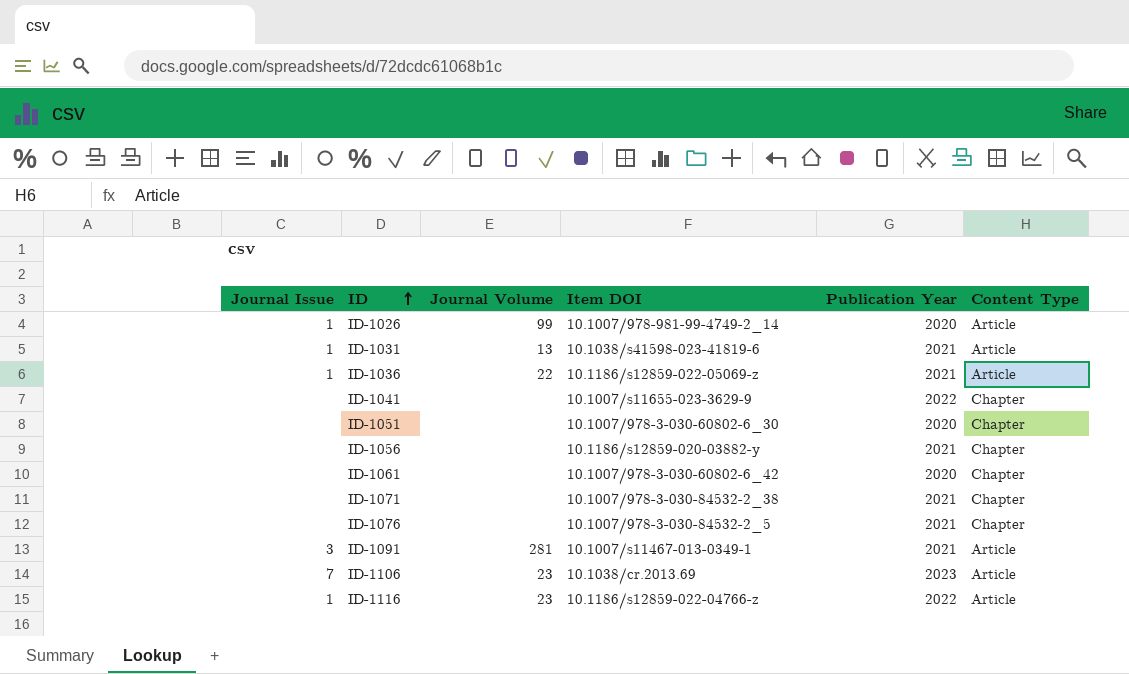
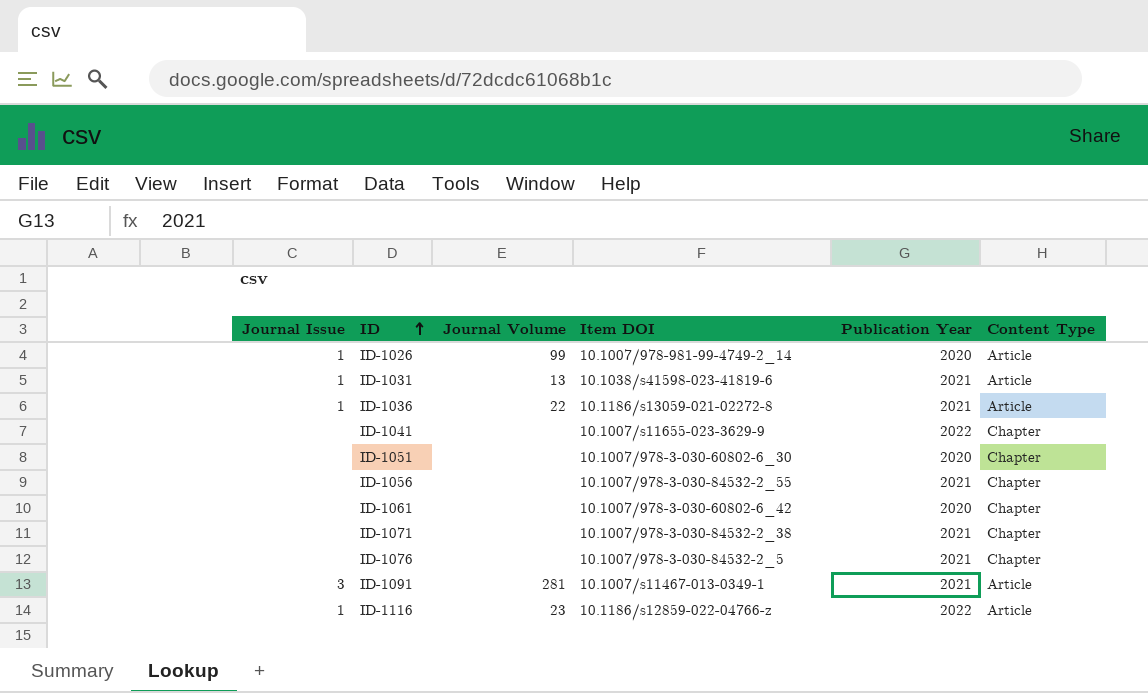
row ID-1106: 7 | 23 | 10.1038/cr.2013.69 | 2023 | Article -> none
ID-1036 | Item DOI: 10.1186/s12859-022-05069-z -> 10.1186/s13059-021-02272-8
ID-1056 | Item DOI: 10.1186/s12859-020-03882-y -> 10.1007/978-3-030-84532-2_55

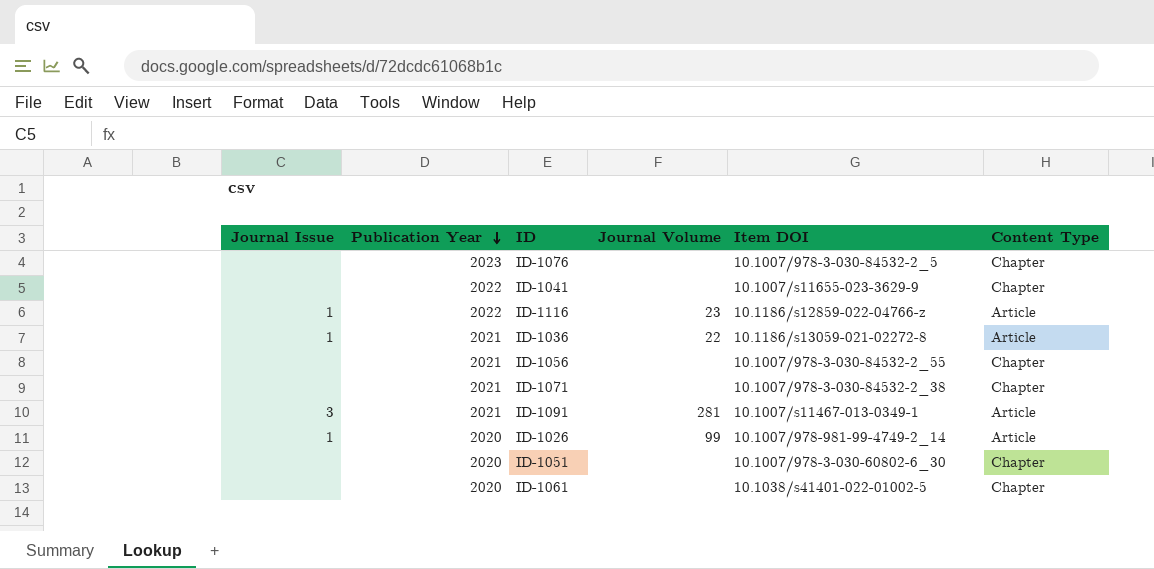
row order: ID ascending -> Publication Year descending
column Publication Year | position: 5 -> 2
row ID-1031: 1 | 13 | 10.1038/s41598-023-41819-6 | 2021 | Article -> none
ID-1076 | Publication Year: 2021 -> 2023
ID-1061 | Item DOI: 10.1007/978-3-030-60802-6_42 -> 10.1038/s41401-022-01002-5

